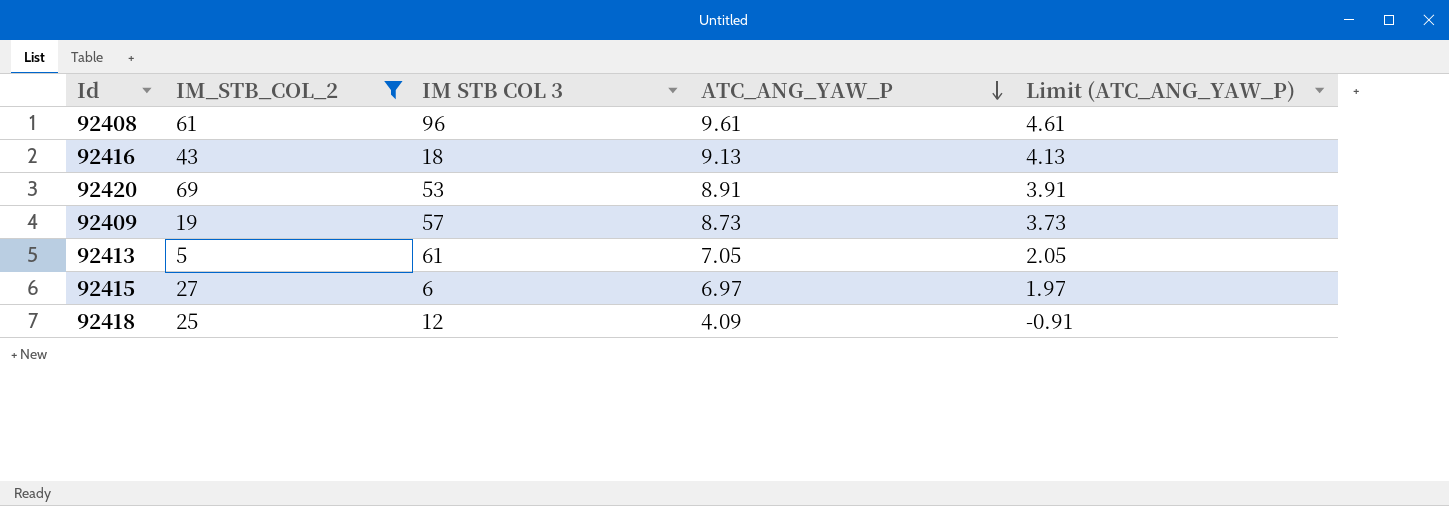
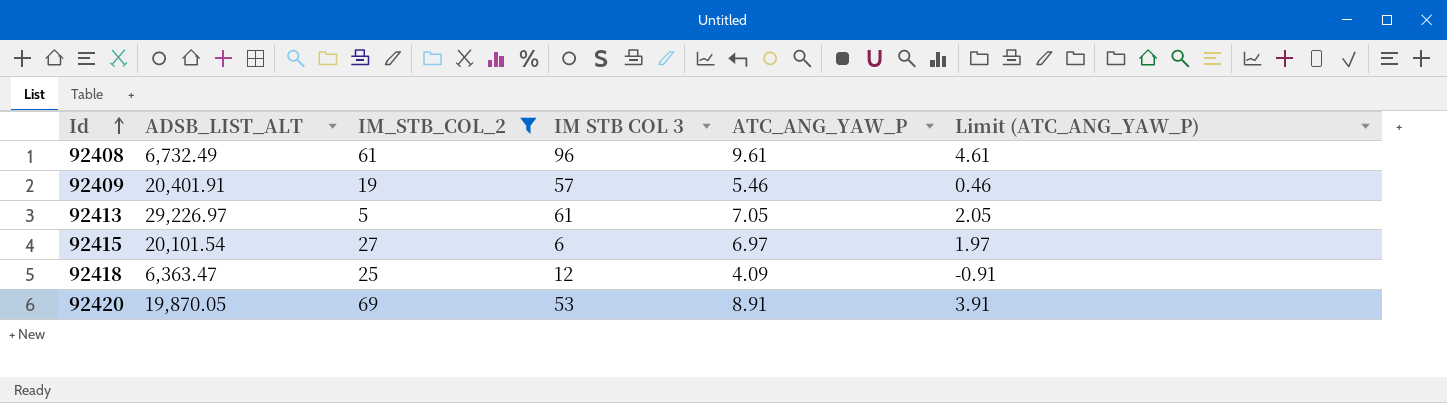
row order: ATC_ANG_YAW_P descending -> Id ascending
column ADSB_LIST_ALT | position: none -> 2
row 92416: 43 | 18 | 9.13 | 4.13 -> none
92409 | ATC_ANG_YAW_P: 8.73 -> 5.46
92409 | Limit (ATC_ANG_YAW_P): 3.73 -> 0.46

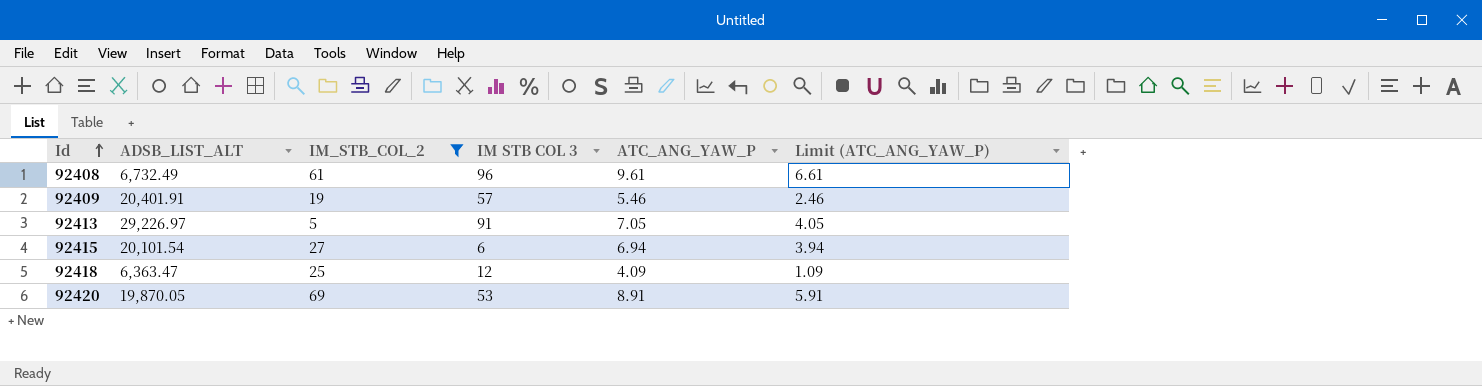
column Limit (ATC_ANG_YAW_P) | formula: [ATC_ANG_YAW_P] - 5 -> [ATC_ANG_YAW_P] - 3
92413 | IM STB COL 3: 61 -> 91
92415 | ATC_ANG_YAW_P: 6.97 -> 6.94

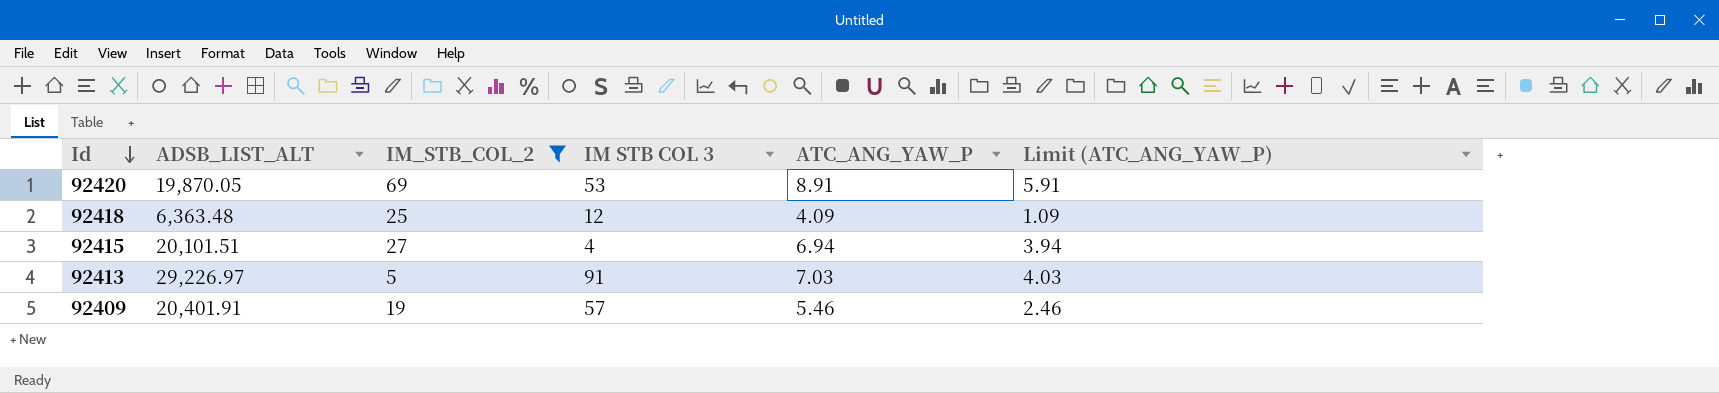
row order: Id ascending -> Id descending
row 92408: 6,732.49 | 61 | 96 | 9.61 | 6.61 -> none
92418 | ADSB_LIST_ALT: 6,363.47 -> 6,363.48
92415 | ADSB_LIST_ALT: 20,101.54 -> 20,101.51
92415 | IM STB COL 3: 6 -> 4
92413 | ATC_ANG_YAW_P: 7.05 -> 7.03
92413 | Limit (ATC_ANG_YAW_P): 4.05 -> 4.03

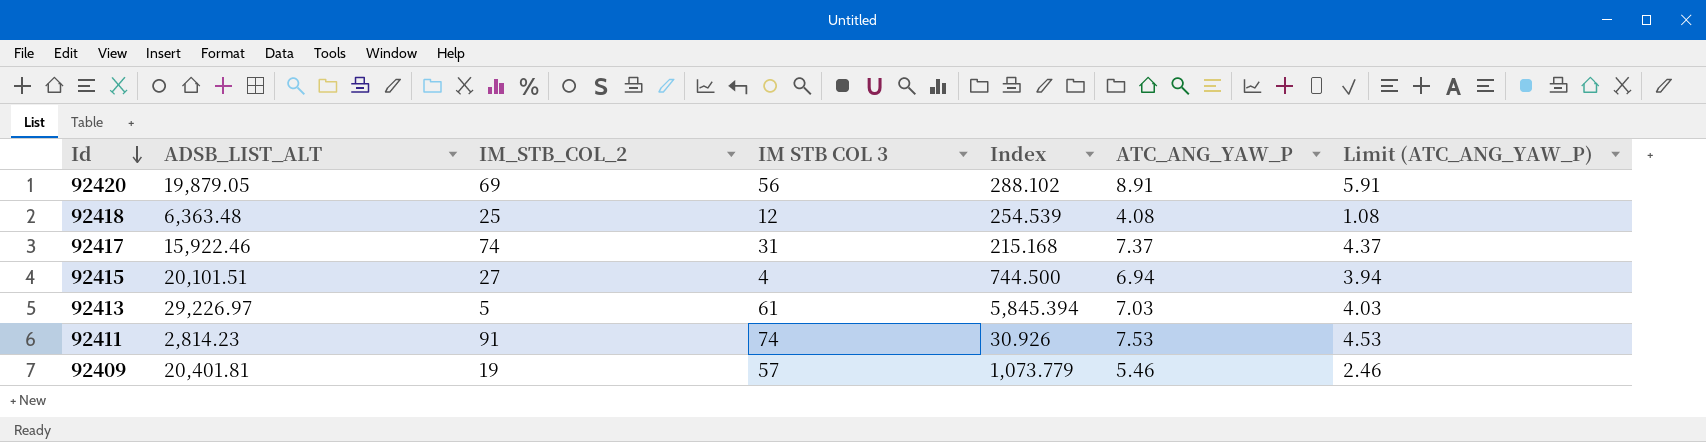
filter: IM_STB_COL_2 <= 69 -> none
column Index | formula: none -> [ADSB_LIST_ALT] / [IM_STB_COL_2]
92420 | ADSB_LIST_ALT: 19,870.05 -> 19,879.05
92420 | IM STB COL 3: 53 -> 56
92418 | ATC_ANG_YAW_P: 4.09 -> 4.08
92418 | Limit (ATC_ANG_YAW_P): 1.09 -> 1.08
92413 | IM STB COL 3: 91 -> 61
92409 | ADSB_LIST_ALT: 20,401.91 -> 20,401.81

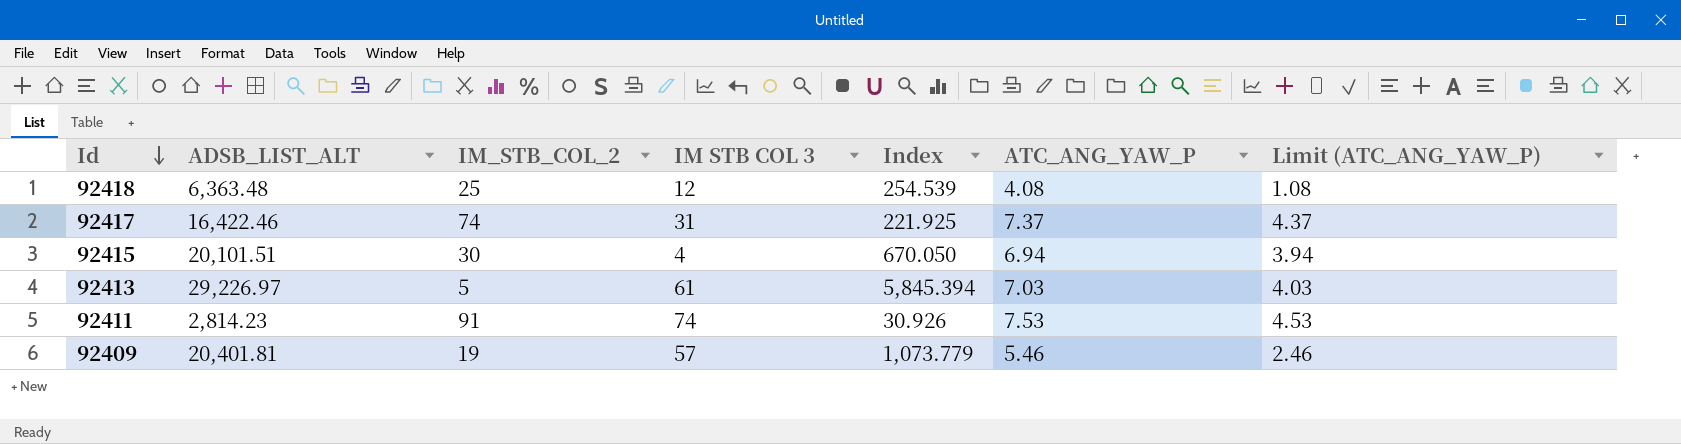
row 92420: 19,879.05 | 69 | 56 | 288.102 | 8.91 | 5.91 -> none
92417 | ADSB_LIST_ALT: 15,922.46 -> 16,422.46
92417 | Index: 215.168 -> 221.925
92415 | IM_STB_COL_2: 27 -> 30
92415 | Index: 744.500 -> 670.050

